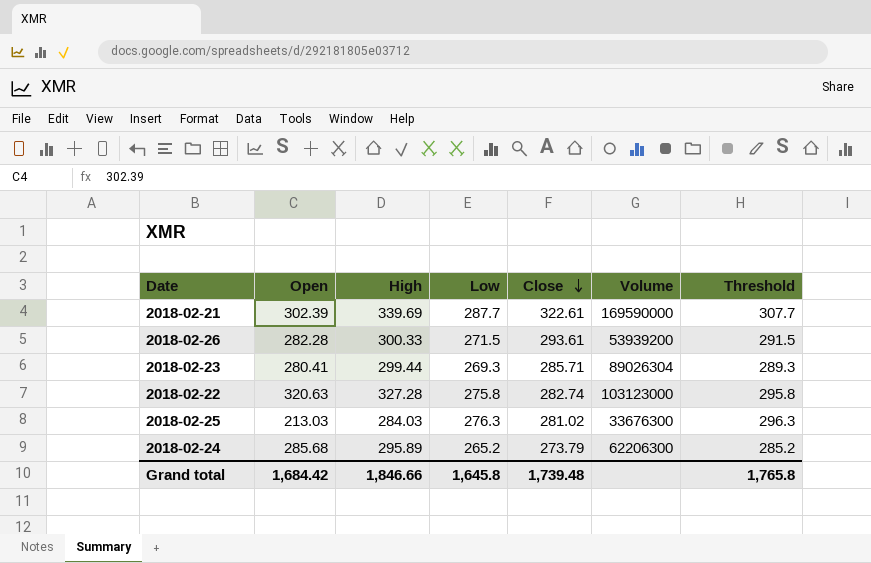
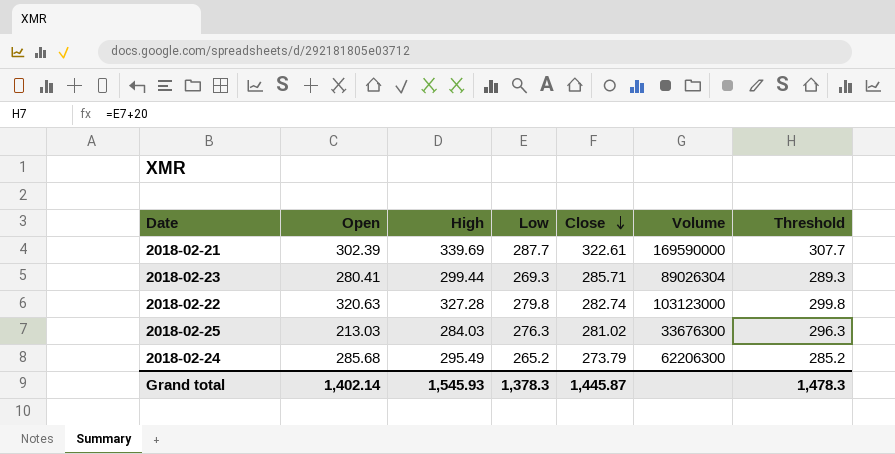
row 2018-02-26: 282.28 | 300.33 | 271.5 | 293.61 | 53939200 | 291.5 -> none
2018-02-22 | Low: 275.8 -> 279.8
2018-02-22 | Threshold: 295.8 -> 299.8
2018-02-24 | High: 295.89 -> 295.49
Grand total | Open: 1,684.42 -> 1,402.14
Grand total | High: 1,846.66 -> 1,545.93
Grand total | Low: 1,645.8 -> 1,378.3
Grand total | Close: 1,739.48 -> 1,445.87
Grand total | Threshold: 1,765.8 -> 1,478.3

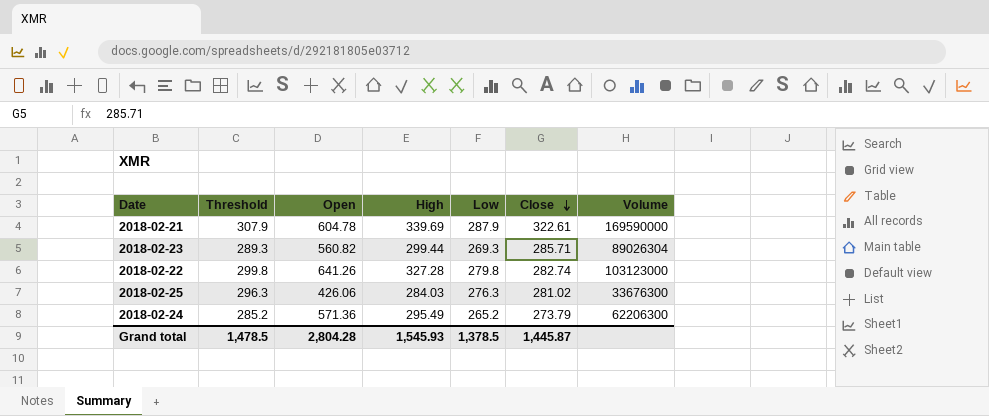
column Threshold | position: 7 -> 2
2018-02-21 | Threshold: 307.7 -> 307.9
2018-02-21 | Open: 302.39 -> 604.78
2018-02-21 | Low: 287.7 -> 287.9
2018-02-23 | Open: 280.41 -> 560.82
2018-02-22 | Open: 320.63 -> 641.26
2018-02-25 | Open: 213.03 -> 426.06
2018-02-24 | Open: 285.68 -> 571.36
Grand total | Threshold: 1,478.3 -> 1,478.5
Grand total | Open: 1,402.14 -> 2,804.28
Grand total | Low: 1,378.3 -> 1,378.5

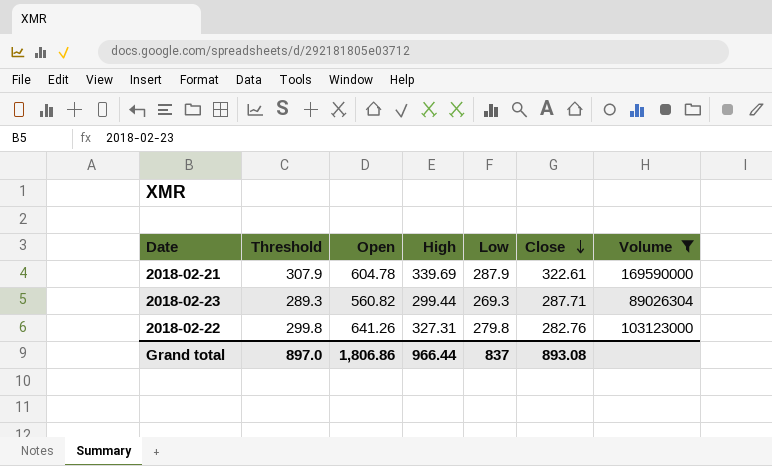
filter: none -> Volume >= 89026304
2018-02-23 | Close: 285.71 -> 287.71
2018-02-22 | High: 327.28 -> 327.31
2018-02-22 | Close: 282.74 -> 282.76
Grand total | Threshold: 1,478.5 -> 897.0
Grand total | Open: 2,804.28 -> 1,806.86
Grand total | High: 1,545.93 -> 966.44
Grand total | Low: 1,378.5 -> 837
Grand total | Close: 1,445.87 -> 893.08

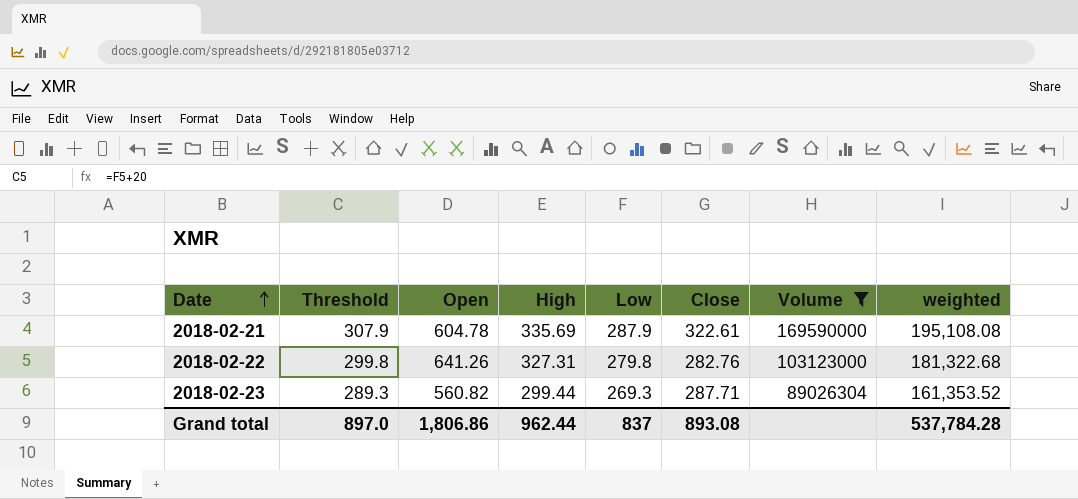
row order: Close descending -> Date ascending
column weighted | formula: none -> [Open] * [Close]
2018-02-21 | High: 339.69 -> 335.69
Grand total | High: 966.44 -> 962.44

